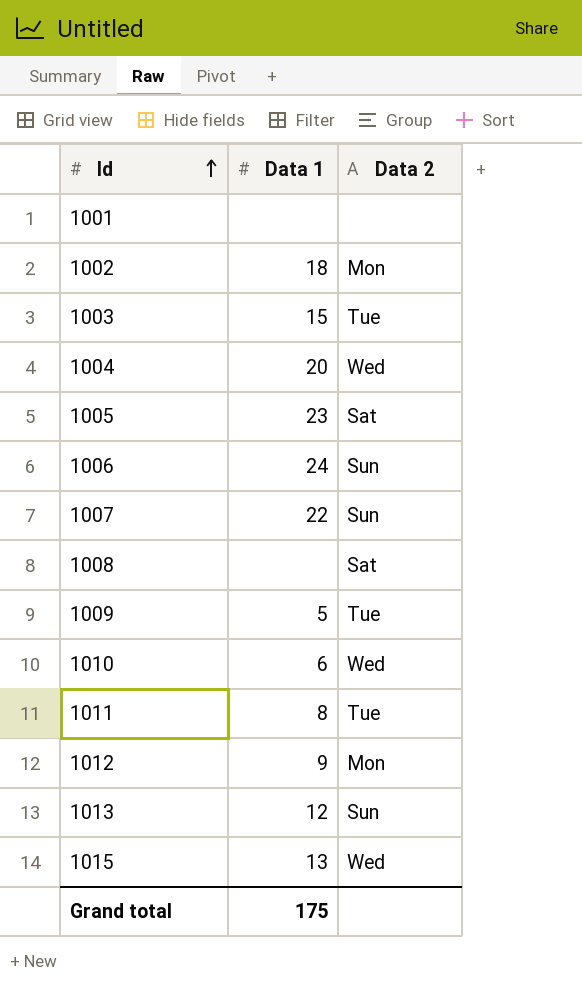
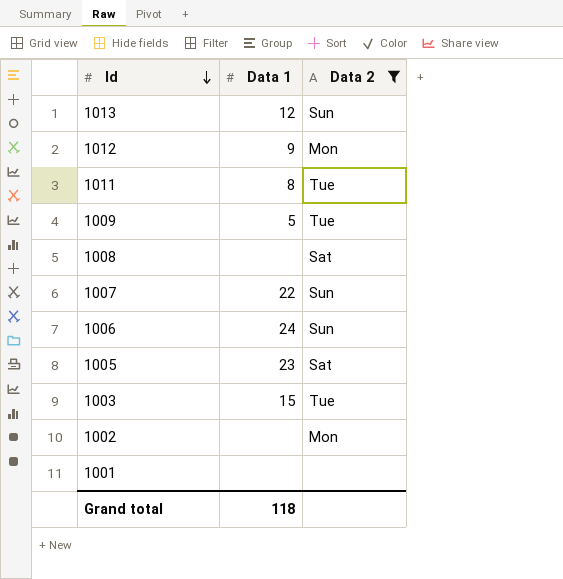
filter: none -> Data 2 != Wed
row order: Id ascending -> Id descending
1002 | Data 1: 18 -> none
Grand total | Data 1: 175 -> 118

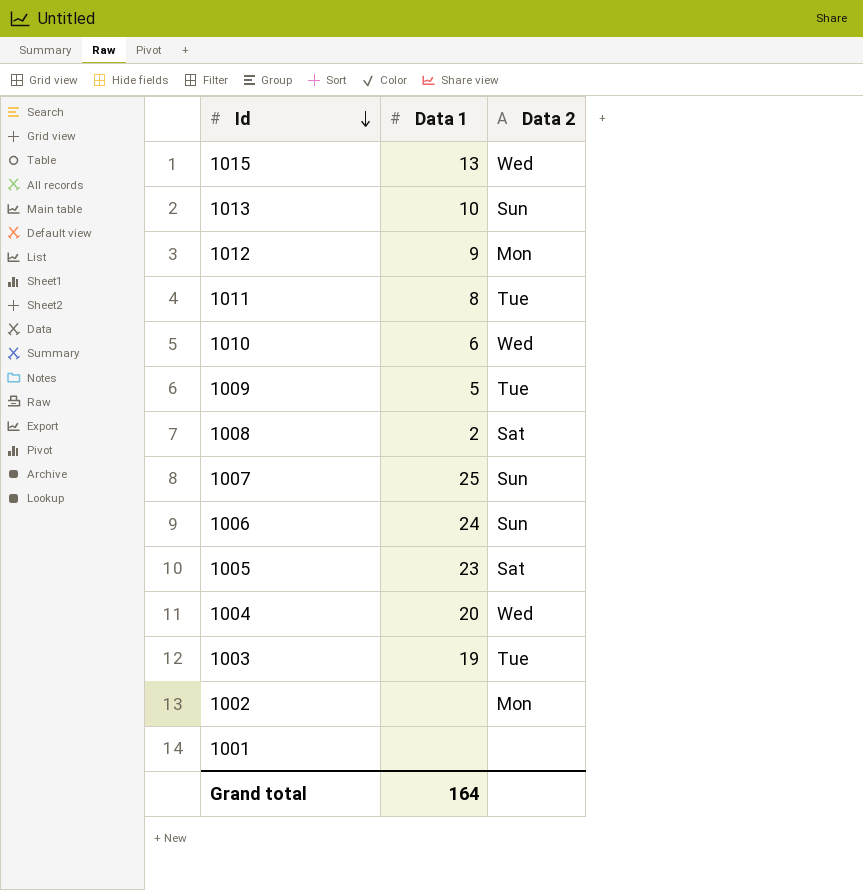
filter: Data 2 != Wed -> none
1013 | Data 1: 12 -> 10
1008 | Data 1: none -> 2
1007 | Data 1: 22 -> 25
1003 | Data 1: 15 -> 19
Grand total | Data 1: 118 -> 164

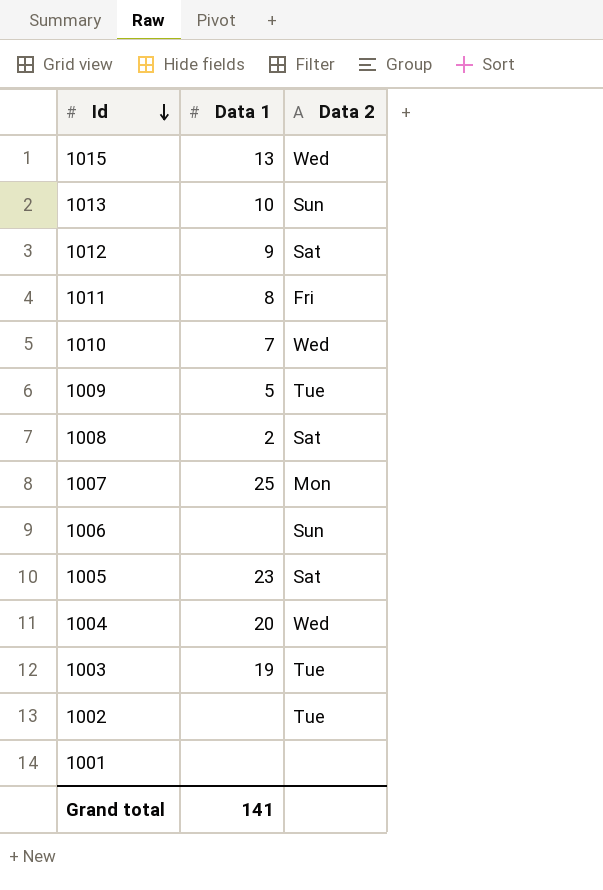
1012 | Data 2: Mon -> Sat
1011 | Data 2: Tue -> Fri
1010 | Data 1: 6 -> 7
1007 | Data 2: Sun -> Mon
1006 | Data 1: 24 -> none
1002 | Data 2: Mon -> Tue
Grand total | Data 1: 164 -> 141

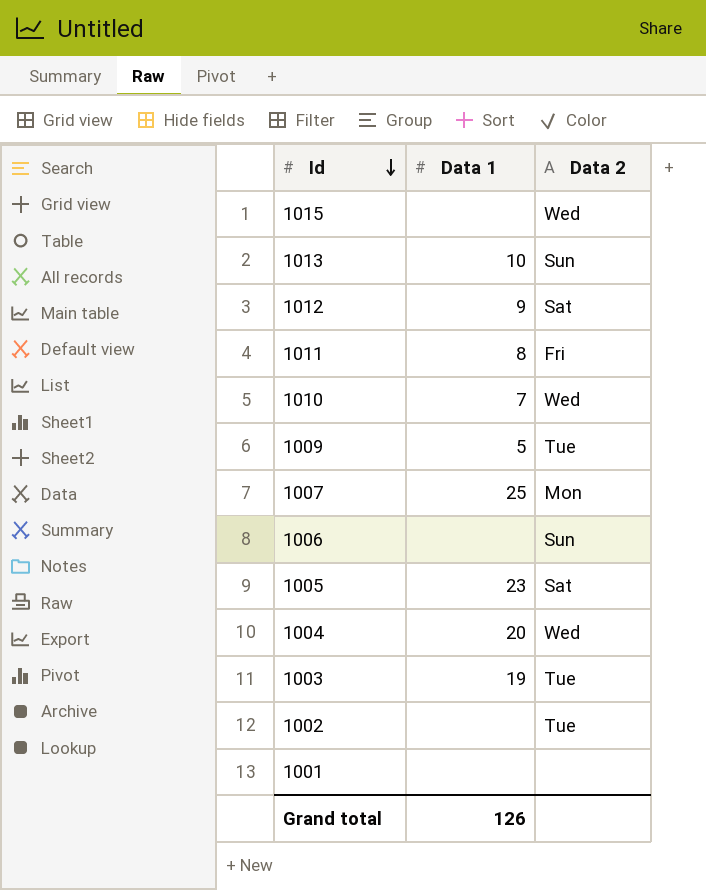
row 1008: 2 | Sat -> none
1015 | Data 1: 13 -> none
Grand total | Data 1: 141 -> 126

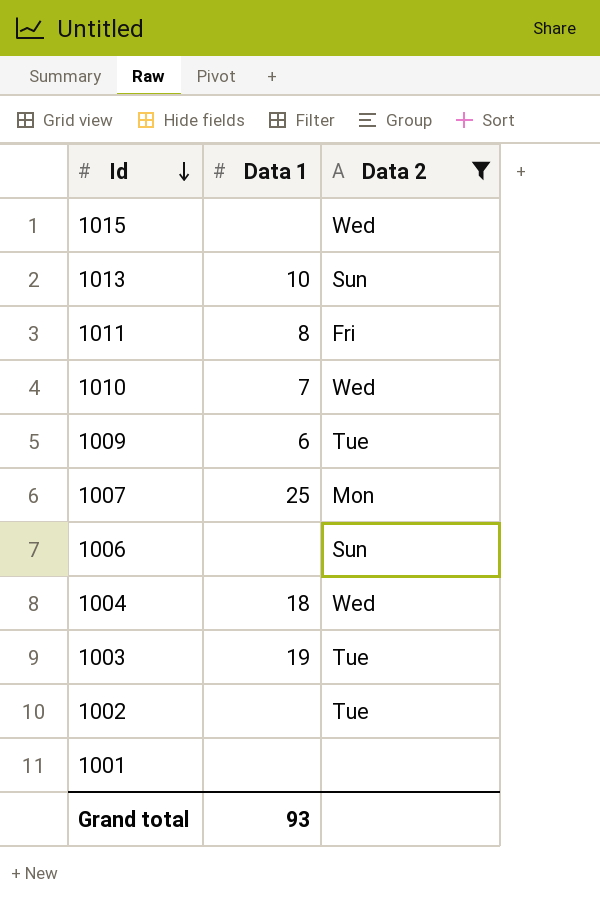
filter: none -> Data 2 != Sat
1009 | Data 1: 5 -> 6
1004 | Data 1: 20 -> 18
Grand total | Data 1: 126 -> 93

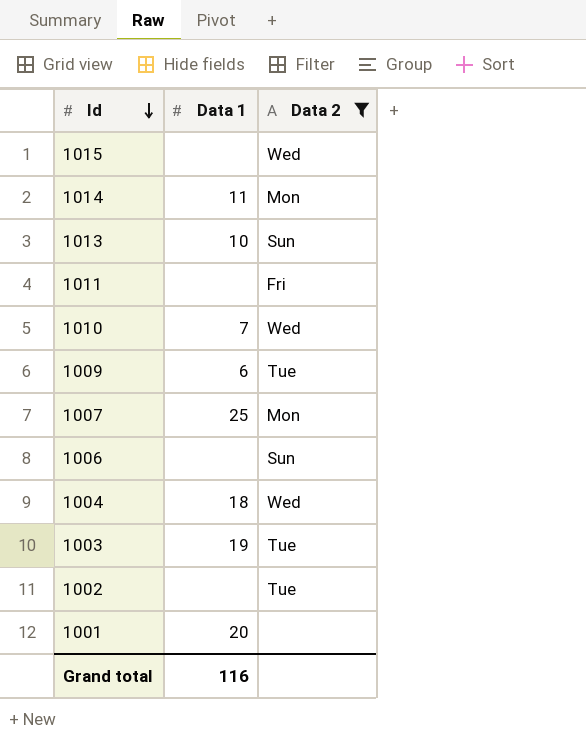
row 1014: none -> 11 | Mon
1011 | Data 1: 8 -> none
1001 | Data 1: none -> 20
Grand total | Data 1: 93 -> 116

